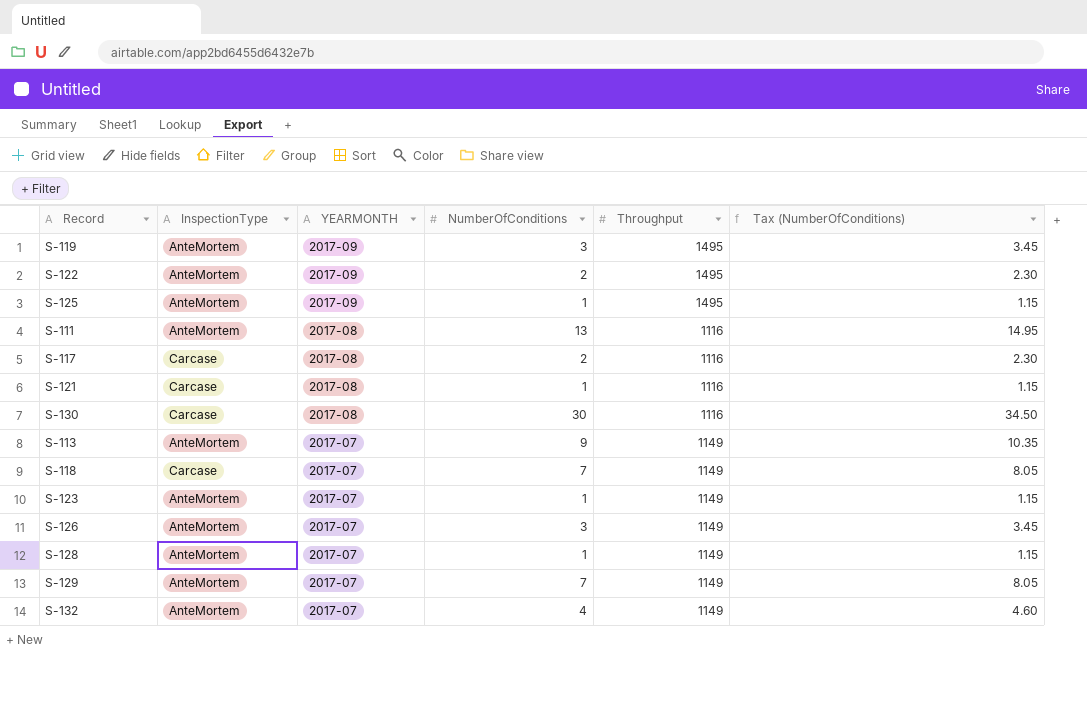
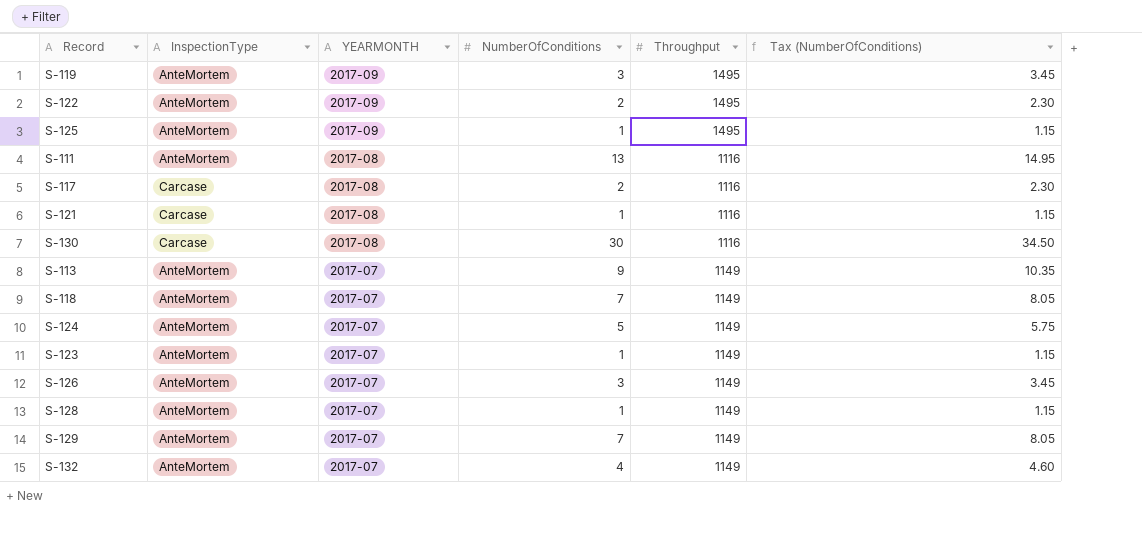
S-118 | InspectionType: Carcase -> AnteMortem
row S-124: none -> AnteMortem | 2017-07 | 5 | 1149 | 5.75

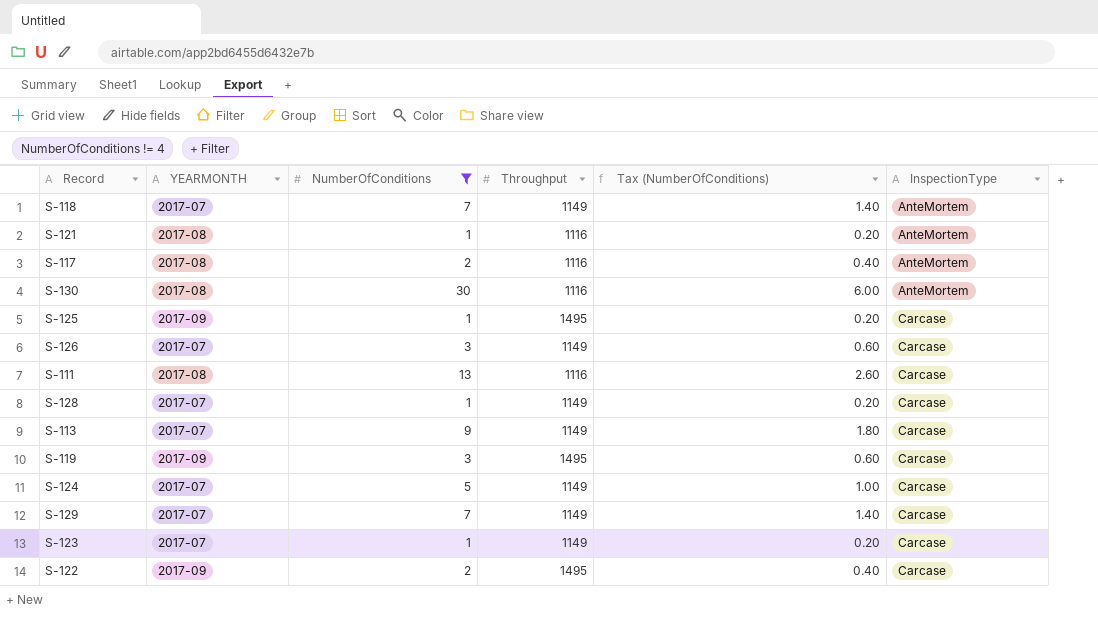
filter: none -> NumberOfConditions != 4
row order: YEARMONTH descending -> InspectionType ascending
column Tax (NumberOfConditions) | formula: [NumberOfConditions] * 1.15 -> [NumberOfConditions] * 0.2
column InspectionType | position: 2 -> 6
S-121 | InspectionType: Carcase -> AnteMortem
S-117 | InspectionType: Carcase -> AnteMortem
S-130 | InspectionType: Carcase -> AnteMortem
S-125 | InspectionType: AnteMortem -> Carcase
S-126 | InspectionType: AnteMortem -> Carcase
S-111 | InspectionType: AnteMortem -> Carcase
S-128 | InspectionType: AnteMortem -> Carcase
S-113 | InspectionType: AnteMortem -> Carcase
S-119 | InspectionType: AnteMortem -> Carcase
S-124 | InspectionType: AnteMortem -> Carcase
S-129 | InspectionType: AnteMortem -> Carcase
S-123 | InspectionType: AnteMortem -> Carcase
S-122 | InspectionType: AnteMortem -> Carcase

